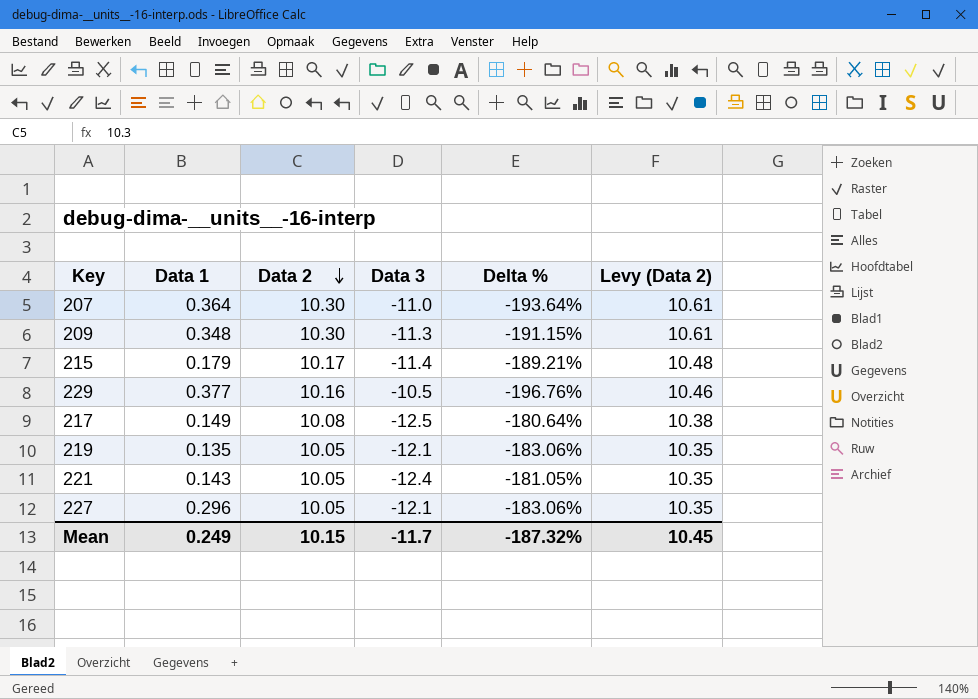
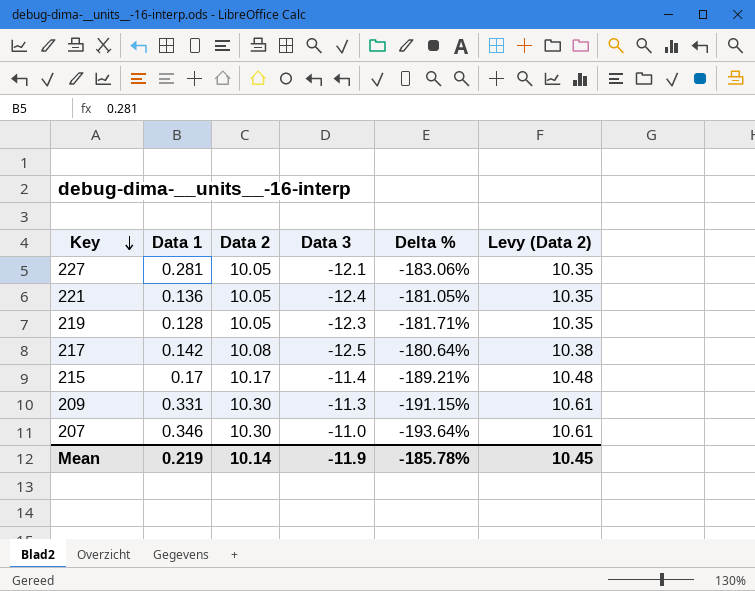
row order: Data 2 descending -> Key descending
row 229: 0.377 | 10.16 | -10.5 | -196.76% | 10.46 -> none
227 | Data 1: 0.296 -> 0.281
221 | Data 1: 0.143 -> 0.136
219 | Data 1: 0.135 -> 0.128
219 | Data 3: -12.1 -> -12.3
219 | Delta %: -183.06% -> -181.71%
217 | Data 1: 0.149 -> 0.142
215 | Data 1: 0.179 -> 0.17
209 | Data 1: 0.348 -> 0.331
207 | Data 1: 0.364 -> 0.346
Mean | Data 1: 0.249 -> 0.219
Mean | Data 2: 10.15 -> 10.14
Mean | Data 3: -11.7 -> -11.9
Mean | Delta %: -187.32% -> -185.78%

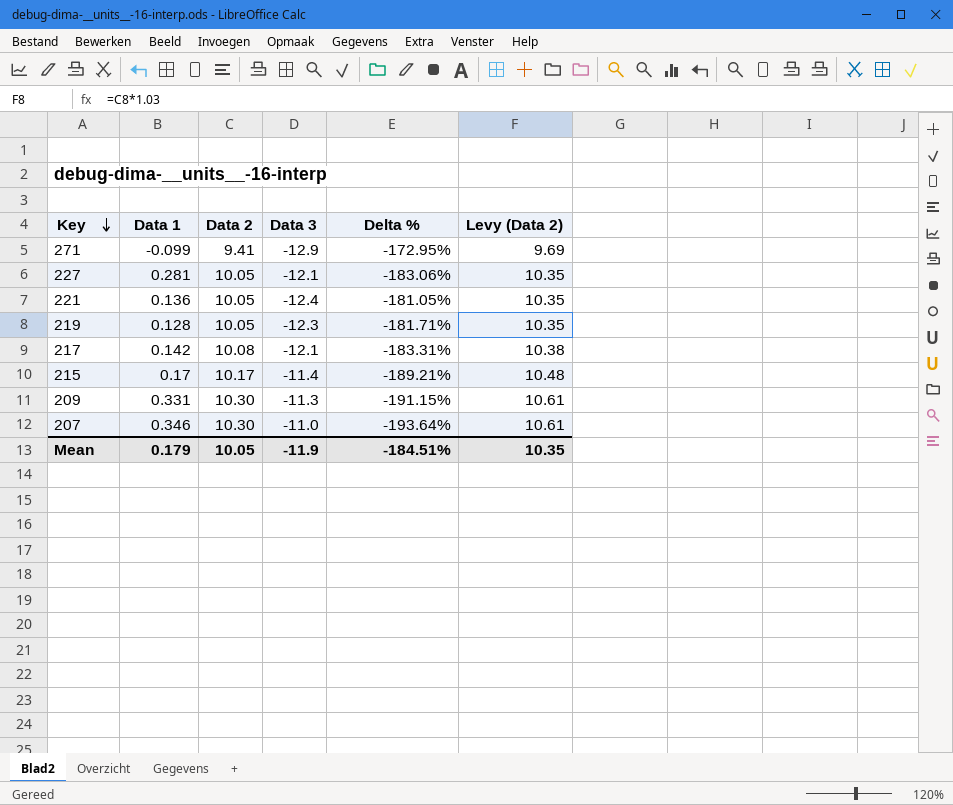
row 271: none -> -0.099 | 9.41 | -12.9 | -172.95% | 9.69
217 | Data 3: -12.5 -> -12.1
217 | Delta %: -180.64% -> -183.31%
Mean | Data 1: 0.219 -> 0.179
Mean | Data 2: 10.14 -> 10.05
Mean | Delta %: -185.78% -> -184.51%
Mean | Levy (Data 2): 10.45 -> 10.35

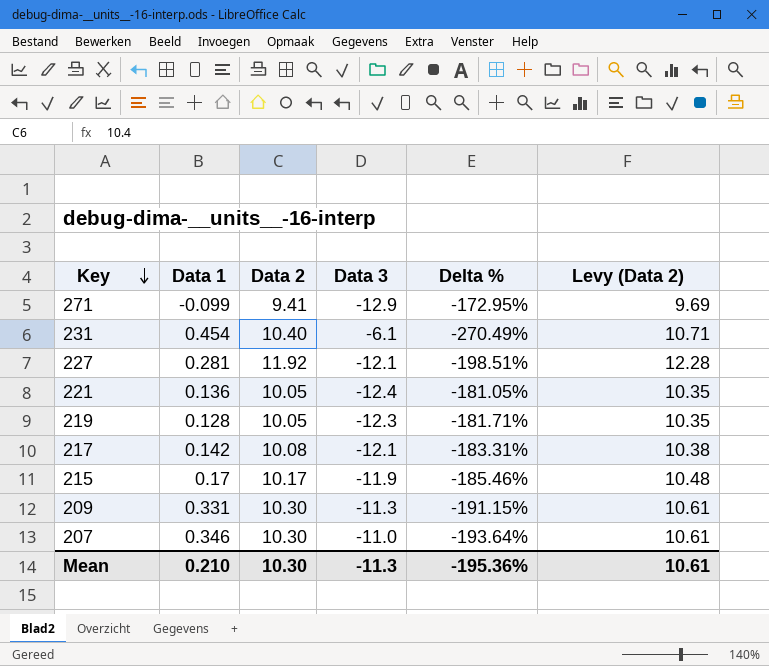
row 231: none -> 0.454 | 10.40 | -6.1 | -270.49% | 10.71
227 | Data 2: 10.05 -> 11.92
227 | Delta %: -183.06% -> -198.51%
227 | Levy (Data 2): 10.35 -> 12.28
215 | Data 3: -11.4 -> -11.9
215 | Delta %: -189.21% -> -185.46%
Mean | Data 1: 0.179 -> 0.210
Mean | Data 2: 10.05 -> 10.30
Mean | Data 3: -11.9 -> -11.3
Mean | Delta %: -184.51% -> -195.36%
Mean | Levy (Data 2): 10.35 -> 10.61

